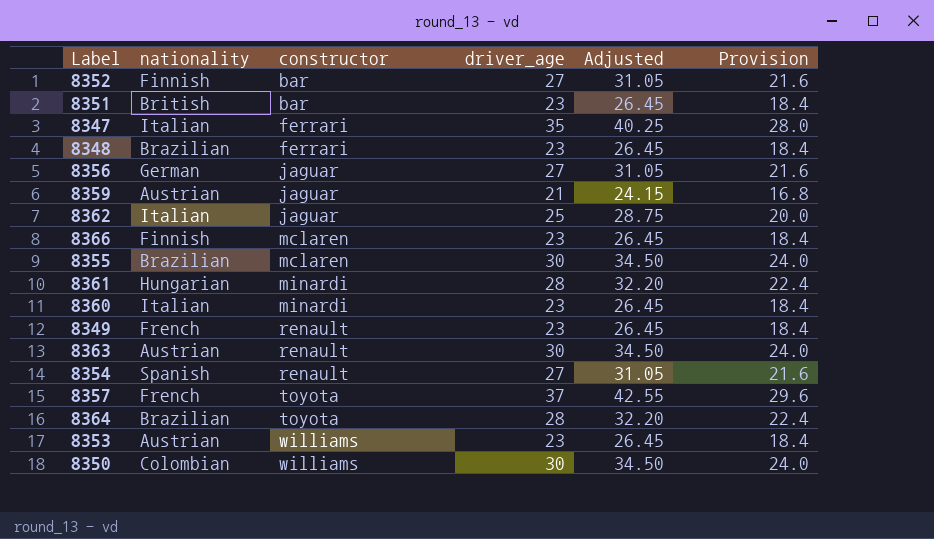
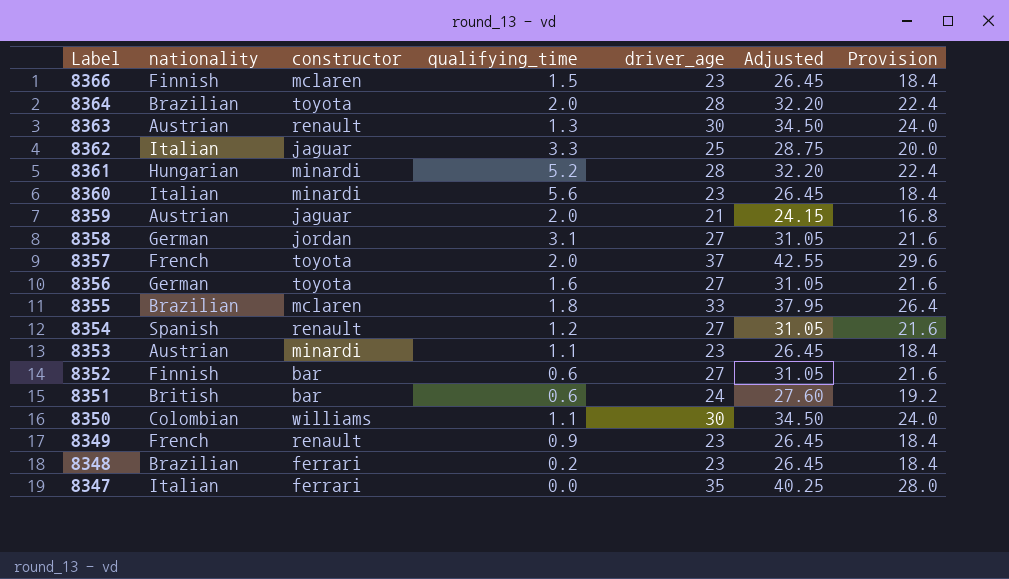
row order: constructor ascending -> Label descending
column qualifying_time | position: none -> 4
row 8358: none -> German | jordan | 3.1 | 27 | 31.05 | 21.6
8356 | constructor: jaguar -> toyota
8355 | driver_age: 30 -> 33
8355 | Adjusted: 34.50 -> 37.95
8355 | Provision: 24.0 -> 26.4
8353 | constructor: williams -> minardi
8351 | driver_age: 23 -> 24
8351 | Adjusted: 26.45 -> 27.60
8351 | Provision: 18.4 -> 19.2

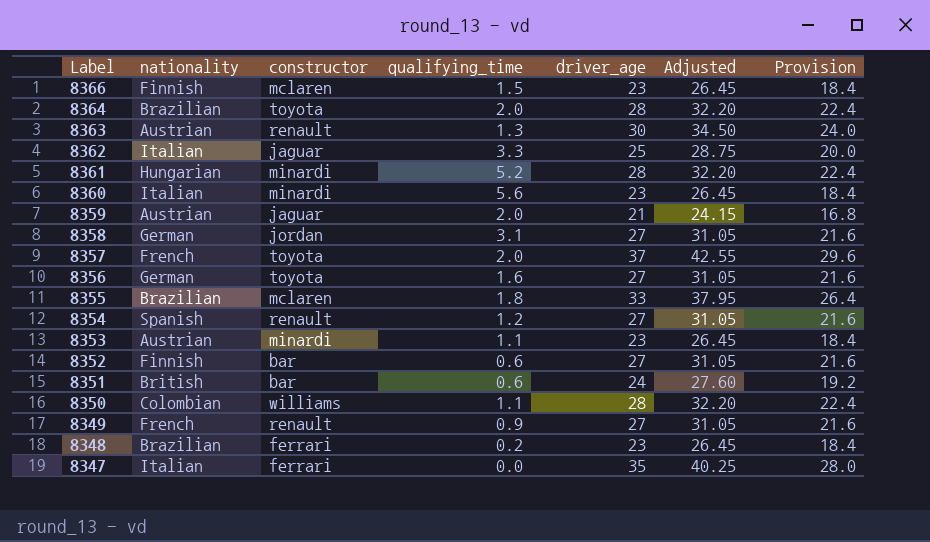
8350 | driver_age: 30 -> 28
8350 | Adjusted: 34.50 -> 32.20
8350 | Provision: 24.0 -> 22.4
8349 | driver_age: 23 -> 27
8349 | Adjusted: 26.45 -> 31.05
8349 | Provision: 18.4 -> 21.6

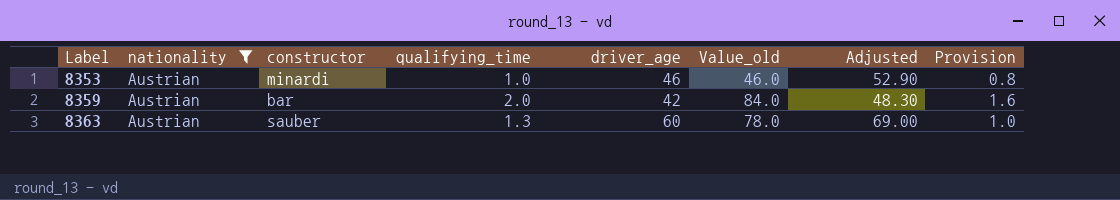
filter: none -> nationality = Austrian
row order: Label descending -> Label ascending
column Value_old | formula: none -> [qualifying_time] * [driver_age]
column Provision | formula: [driver_age] * 0.8 -> [qualifying_time] * 0.8
8353 | qualifying_time: 1.1 -> 1.0
8353 | driver_age: 23 -> 46
8353 | Adjusted: 26.45 -> 52.90
8359 | constructor: jaguar -> bar
8359 | driver_age: 21 -> 42
8359 | Adjusted: 24.15 -> 48.30
8363 | constructor: renault -> sauber
8363 | driver_age: 30 -> 60
8363 | Adjusted: 34.50 -> 69.00

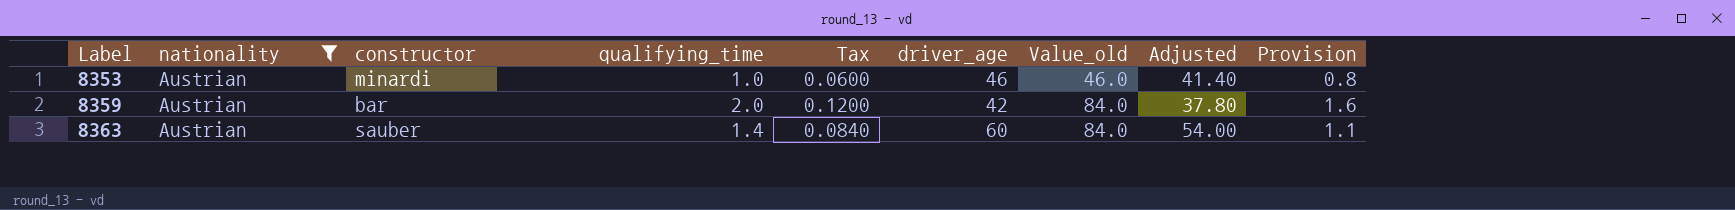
column Tax | formula: none -> [qualifying_time] * 0.06
column Adjusted | formula: [driver_age] * 1.15 -> [driver_age] * 0.9
8363 | qualifying_time: 1.3 -> 1.4
8363 | Value_old: 78.0 -> 84.0
8363 | Provision: 1.0 -> 1.1

